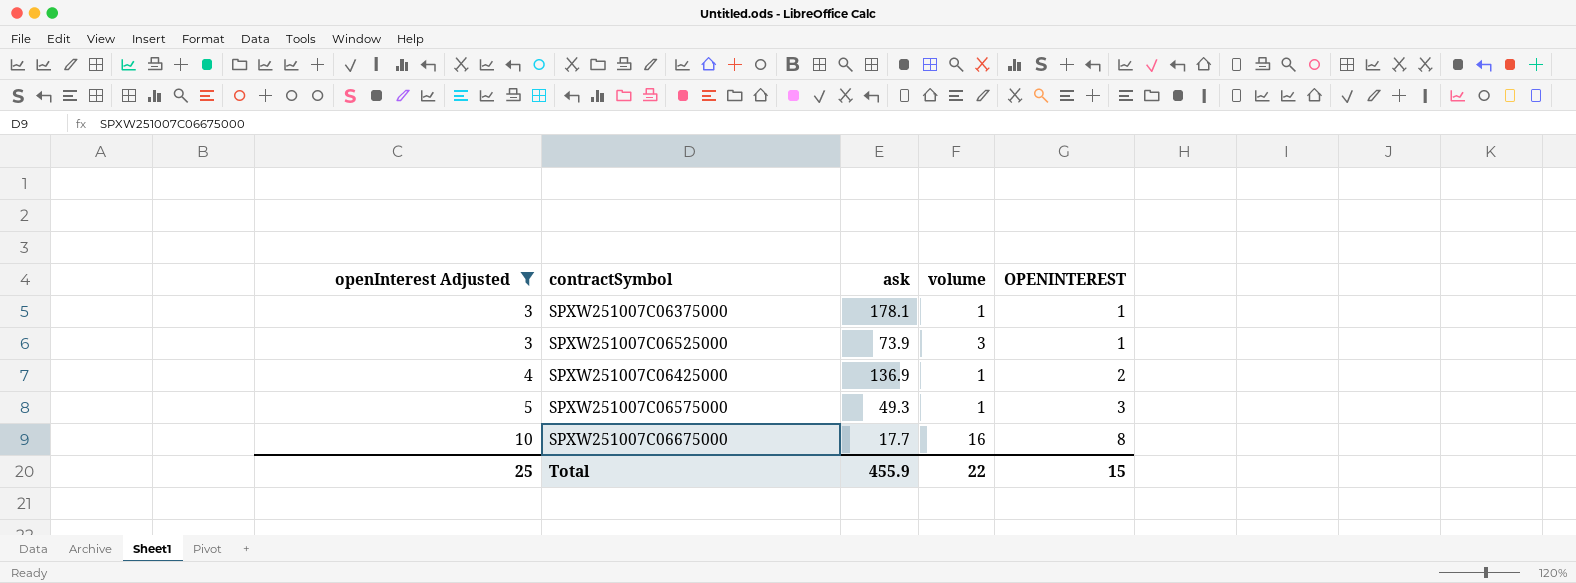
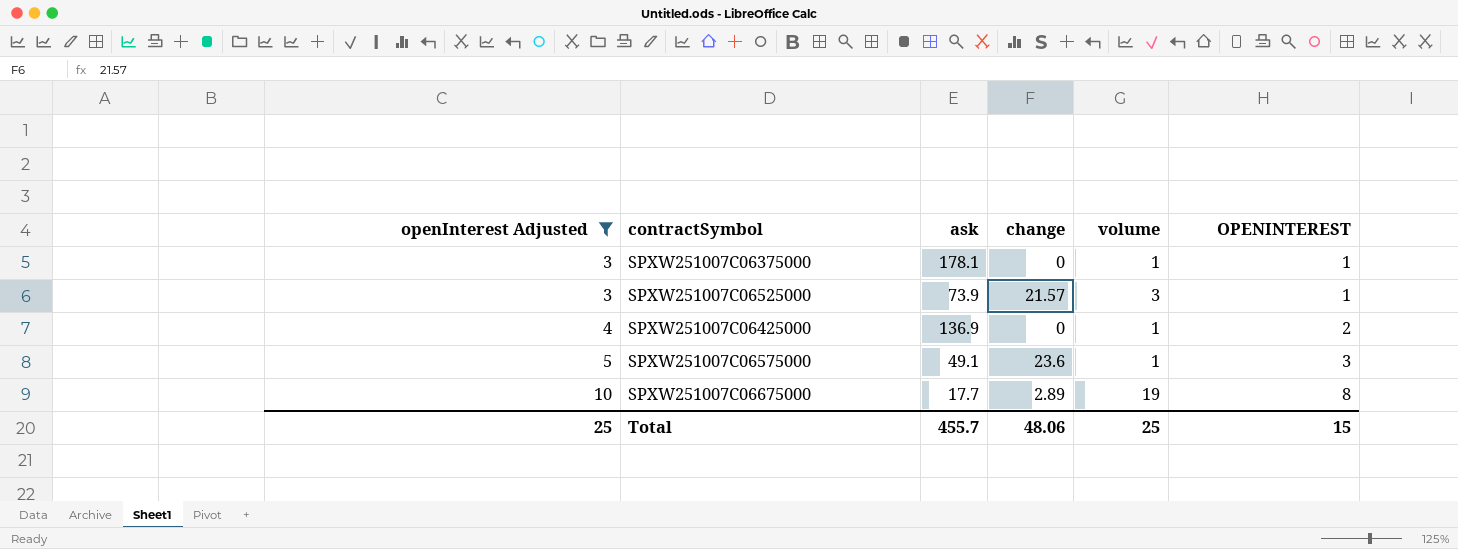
column change | position: none -> 4
SPXW251007C06575000 | ask: 49.3 -> 49.1
SPXW251007C06675000 | volume: 16 -> 19
Total | ask: 455.9 -> 455.7
Total | volume: 22 -> 25

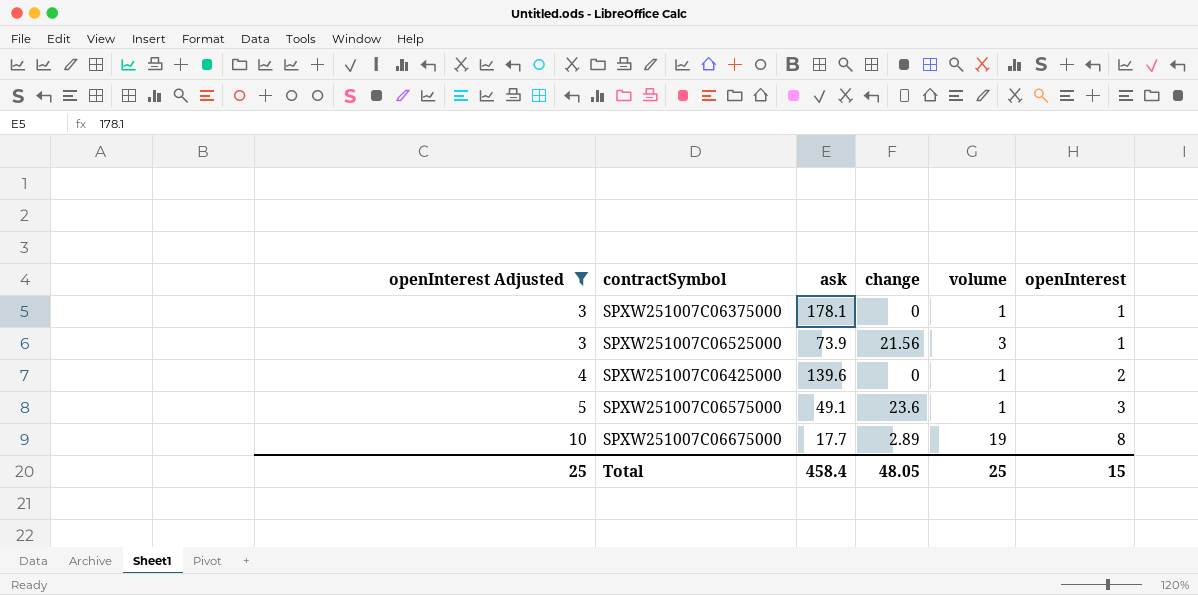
column name: OPENINTEREST -> openInterest
SPXW251007C06525000 | change: 21.57 -> 21.56
SPXW251007C06425000 | ask: 136.9 -> 139.6
Total | ask: 455.7 -> 458.4
Total | change: 48.06 -> 48.05

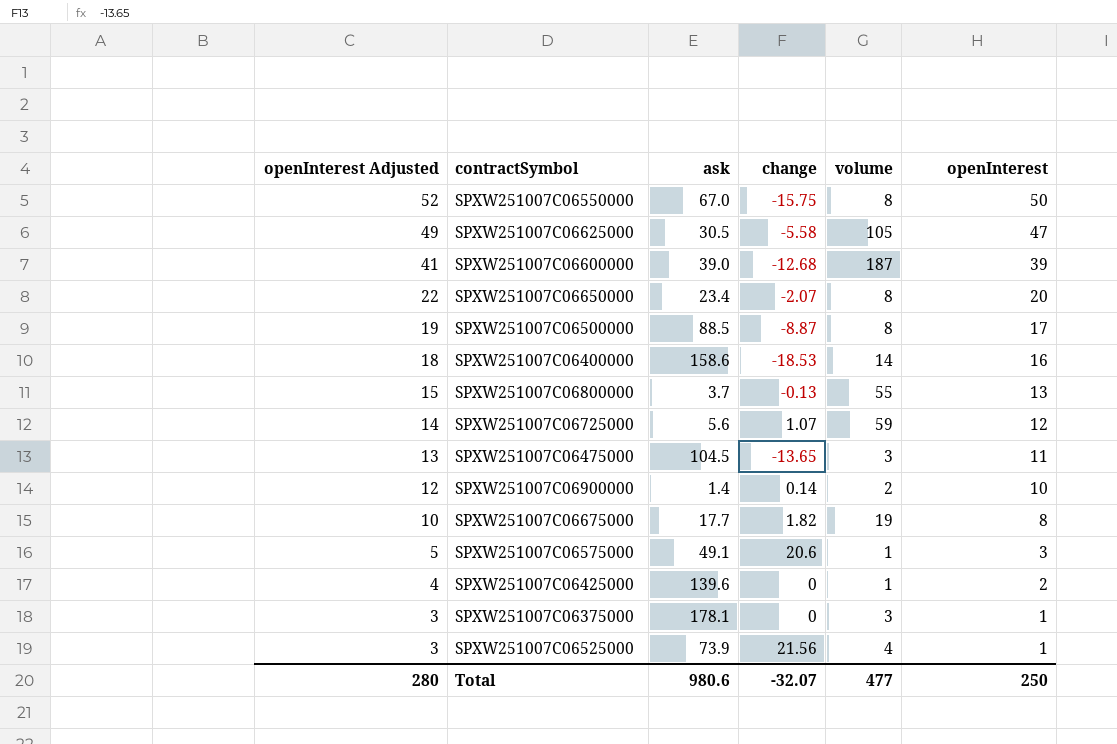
filter: openInterest Adjusted <= 10 -> none
row order: openInterest Adjusted ascending -> openInterest Adjusted descending
SPXW251007C06675000 | change: 2.89 -> 1.82
SPXW251007C06575000 | change: 23.6 -> 20.6
SPXW251007C06375000 | volume: 1 -> 3
SPXW251007C06525000 | volume: 3 -> 4
Total | openInterest Adjusted: 25 -> 280
Total | ask: 458.4 -> 980.6
Total | change: 48.05 -> -32.07
Total | volume: 25 -> 477
Total | openInterest: 15 -> 250

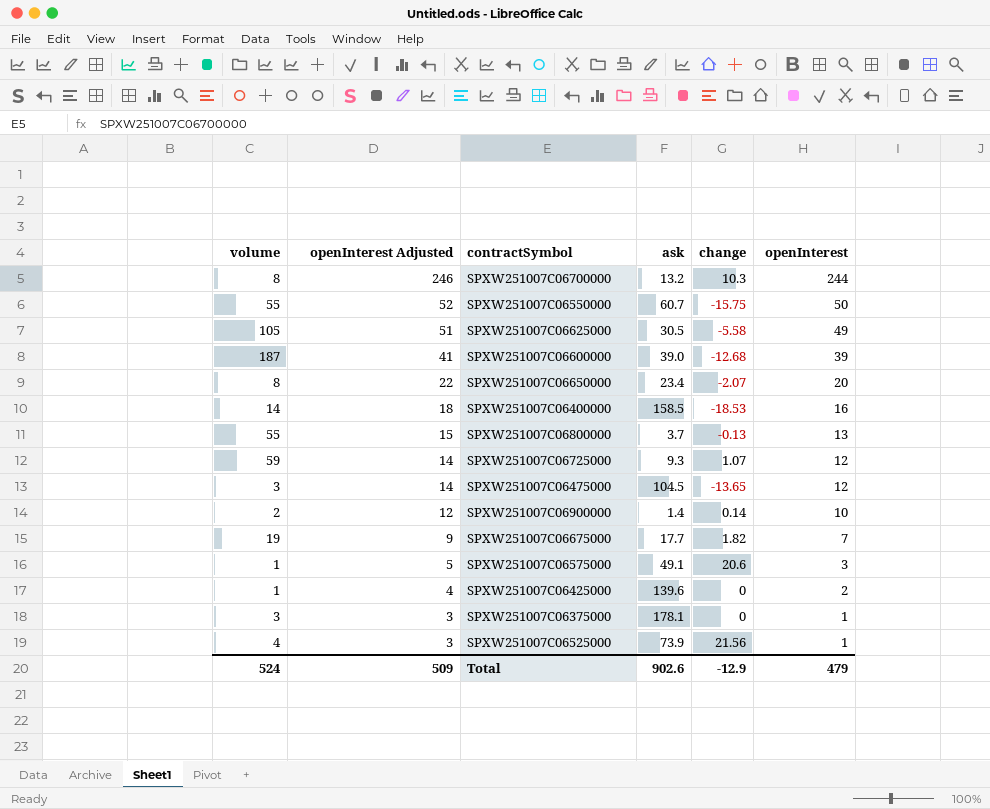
column volume | position: 5 -> 1
row SPXW251007C06500000: 19 | 88.5 | -8.87 | 8 | 17 -> none
row SPXW251007C06700000: none -> 8 | 246 | 13.2 | 10.3 | 244
SPXW251007C06550000 | volume: 8 -> 55
SPXW251007C06550000 | ask: 67.0 -> 60.7
SPXW251007C06625000 | openInterest Adjusted: 49 -> 51
SPXW251007C06625000 | openInterest: 47 -> 49
SPXW251007C06400000 | ask: 158.6 -> 158.5
SPXW251007C06725000 | ask: 5.6 -> 9.3
SPXW251007C06475000 | openInterest Adjusted: 13 -> 14
SPXW251007C06475000 | openInterest: 11 -> 12
SPXW251007C06675000 | openInterest Adjusted: 10 -> 9
SPXW251007C06675000 | openInterest: 8 -> 7
Total | volume: 477 -> 524
Total | openInterest Adjusted: 280 -> 509
Total | ask: 980.6 -> 902.6
Total | change: -32.07 -> -12.9
Total | openInterest: 250 -> 479

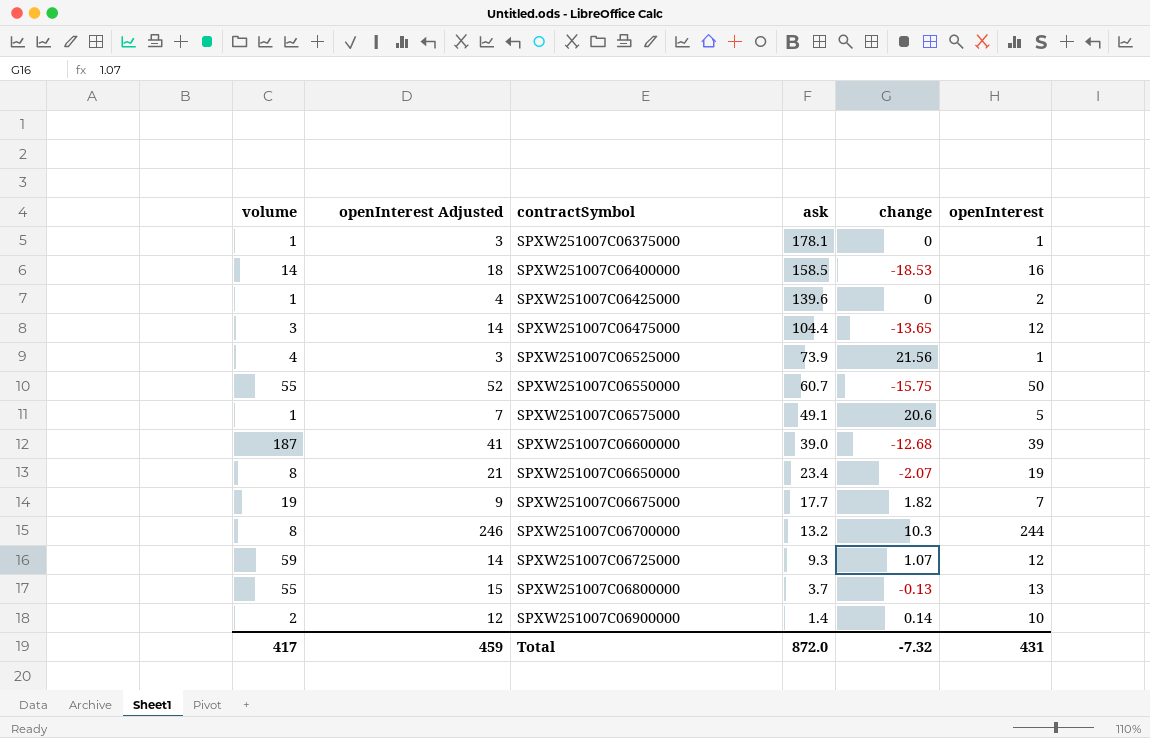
row order: openInterest Adjusted descending -> contractSymbol ascending
row SPXW251007C06625000: 105 | 51 | 30.5 | -5.58 | 49 -> none
SPXW251007C06375000 | volume: 3 -> 1
SPXW251007C06475000 | ask: 104.5 -> 104.4
SPXW251007C06575000 | openInterest Adjusted: 5 -> 7
SPXW251007C06575000 | openInterest: 3 -> 5
SPXW251007C06650000 | openInterest Adjusted: 22 -> 21
SPXW251007C06650000 | openInterest: 20 -> 19
Total | volume: 524 -> 417
Total | openInterest Adjusted: 509 -> 459
Total | ask: 902.6 -> 872.0
Total | change: -12.9 -> -7.32
Total | openInterest: 479 -> 431

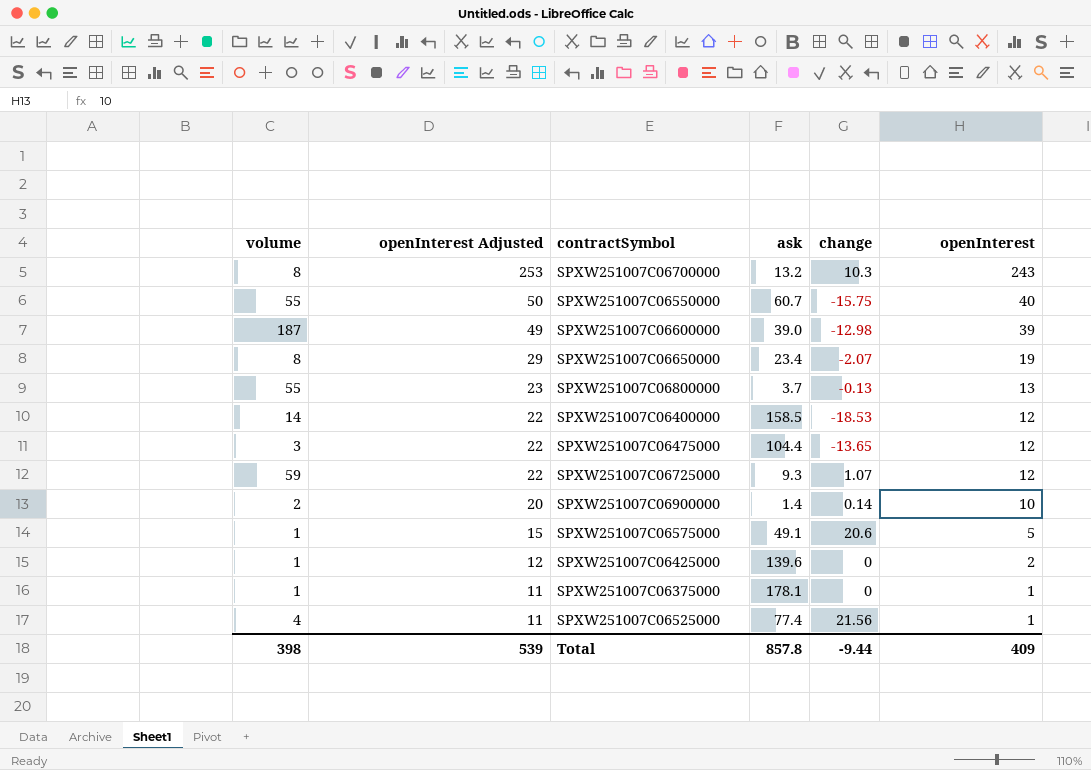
row order: contractSymbol ascending -> openInterest Adjusted descending
column openInterest Adjusted | formula: [openInterest] + 2 -> [openInterest] + 10
row SPXW251007C06675000: 19 | 9 | 17.7 | 1.82 | 7 -> none
SPXW251007C06700000 | openInterest: 244 -> 243
SPXW251007C06550000 | openInterest: 50 -> 40
SPXW251007C06600000 | change: -12.68 -> -12.98
SPXW251007C06400000 | openInterest: 16 -> 12
SPXW251007C06525000 | ask: 73.9 -> 77.4
Total | volume: 417 -> 398
Total | openInterest Adjusted: 459 -> 539
Total | ask: 872.0 -> 857.8
Total | change: -7.32 -> -9.44
Total | openInterest: 431 -> 409

